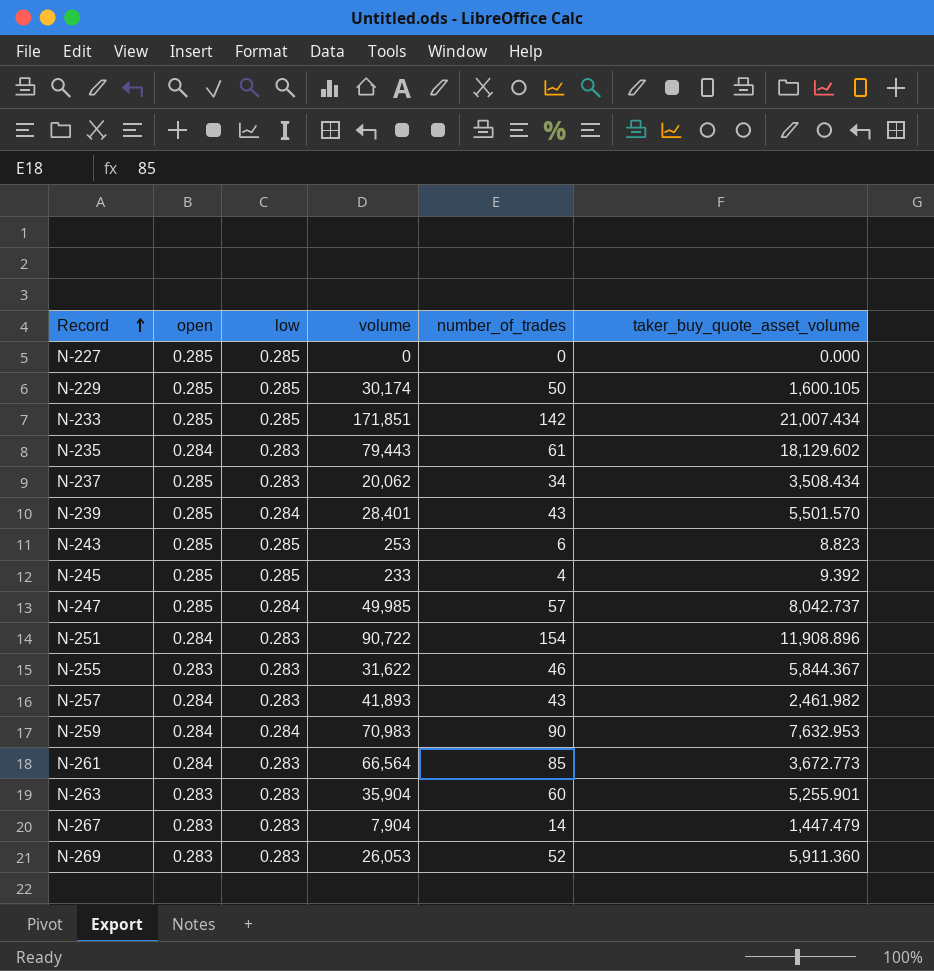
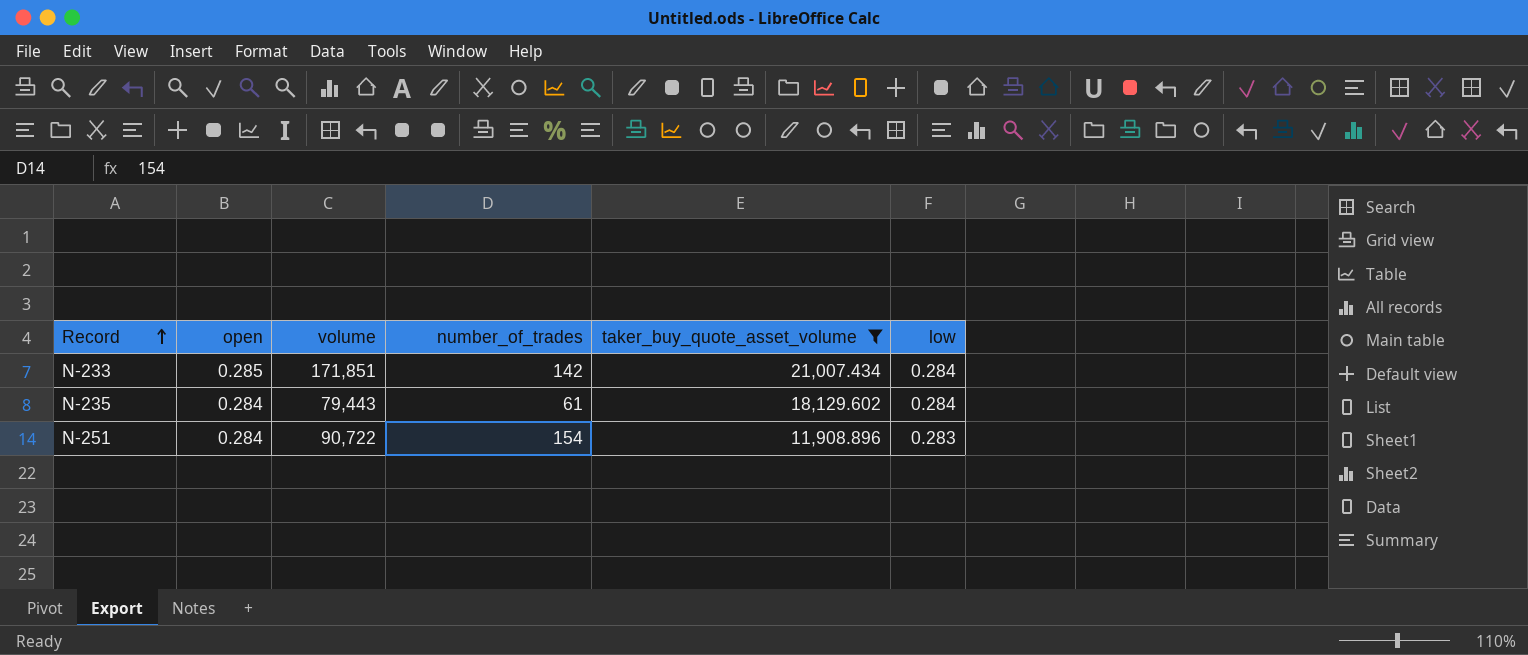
filter: none -> taker_buy_quote_asset_volume >= 11,908.896
column low | position: 3 -> 6
N-233 | low: 0.285 -> 0.284
N-235 | low: 0.283 -> 0.284

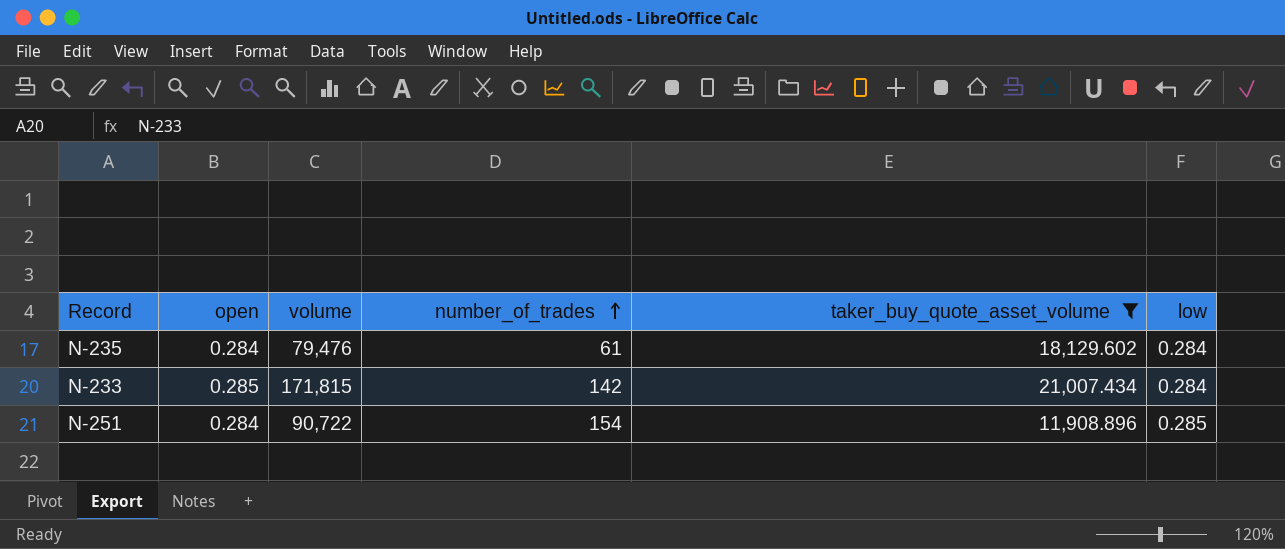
row order: Record ascending -> number_of_trades ascending
N-235 | volume: 79,443 -> 79,476
N-233 | volume: 171,851 -> 171,815
N-251 | low: 0.283 -> 0.285

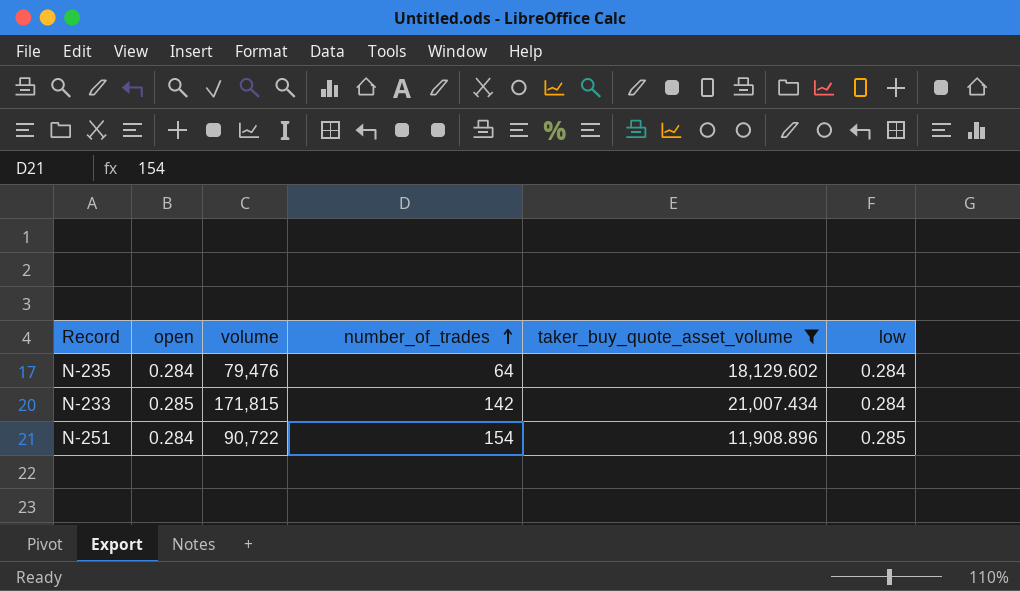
N-235 | number_of_trades: 61 -> 64

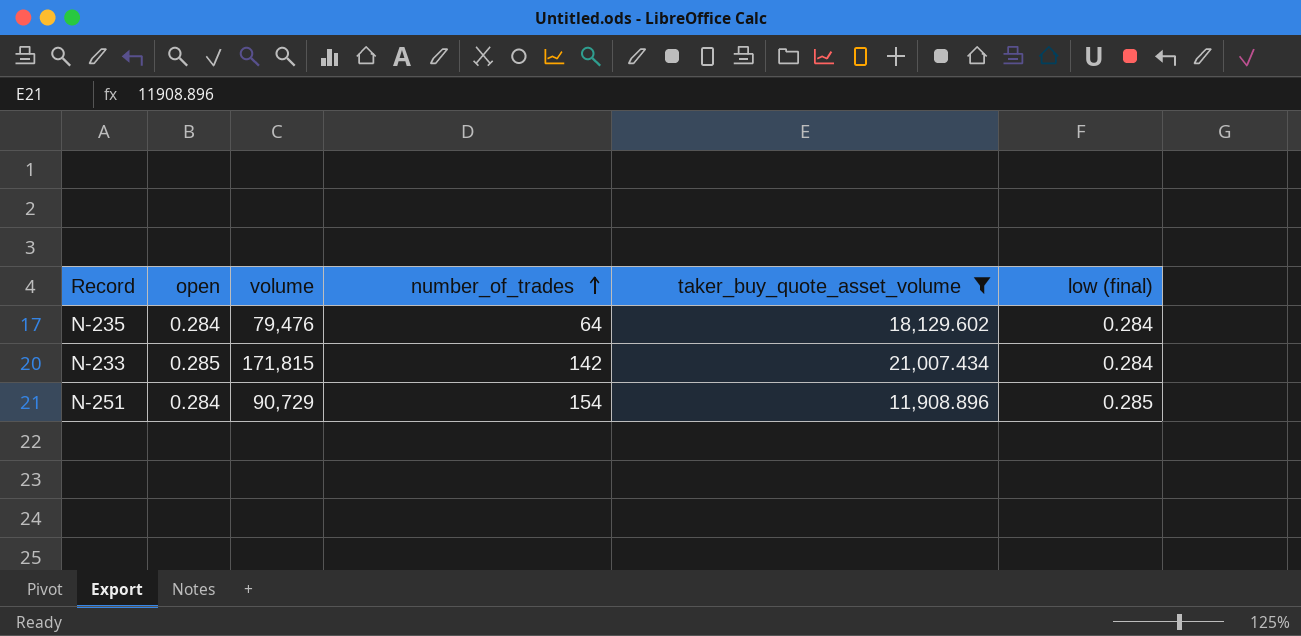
column name: low -> low (final)
N-251 | volume: 90,722 -> 90,729

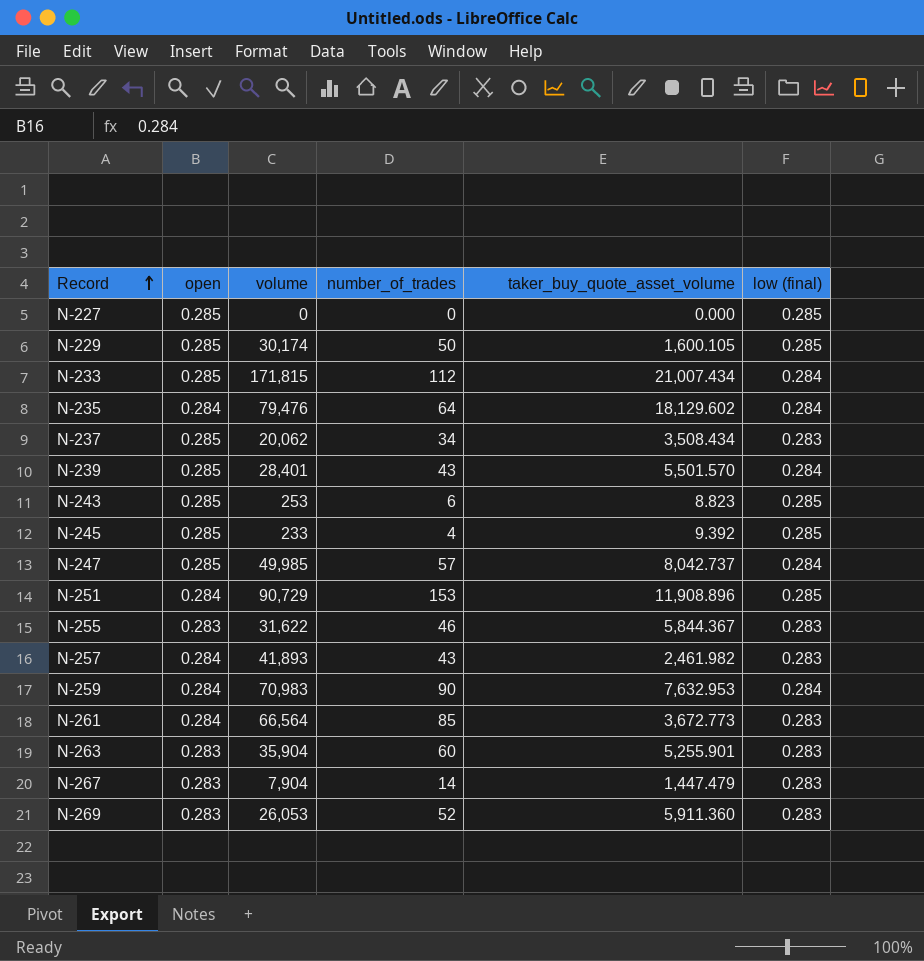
filter: taker_buy_quote_asset_volume >= 11,908.896 -> none
row order: number_of_trades ascending -> Record ascending
N-233 | number_of_trades: 142 -> 112
N-251 | number_of_trades: 154 -> 153

